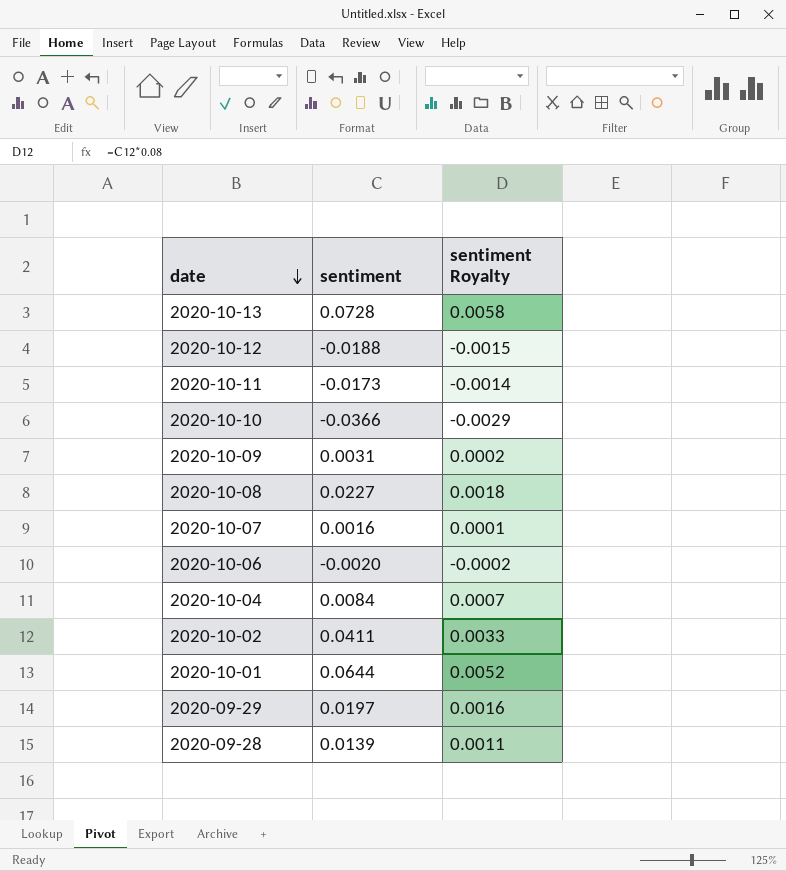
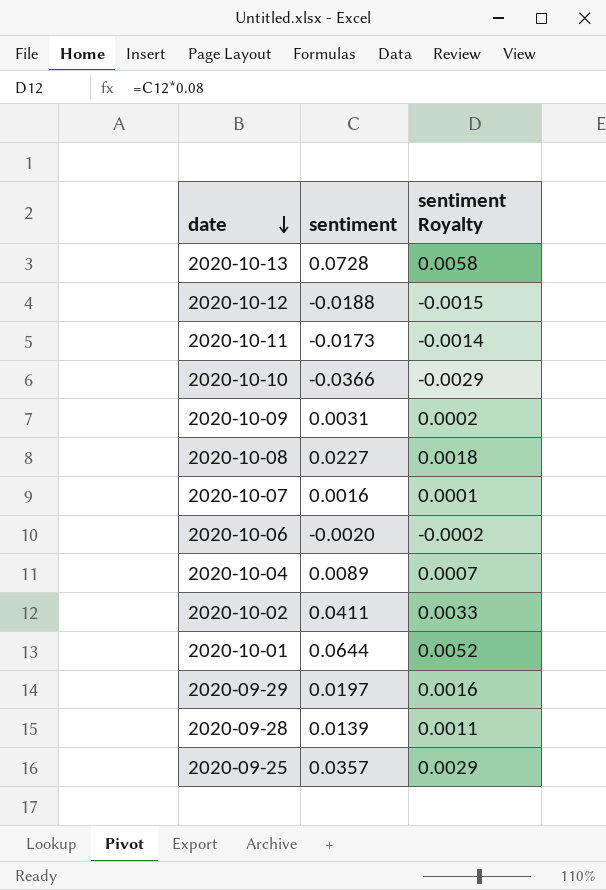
2020-10-04 | sentiment: 0.0084 -> 0.0089
row 2020-09-25: none -> 0.0357 | 0.0029

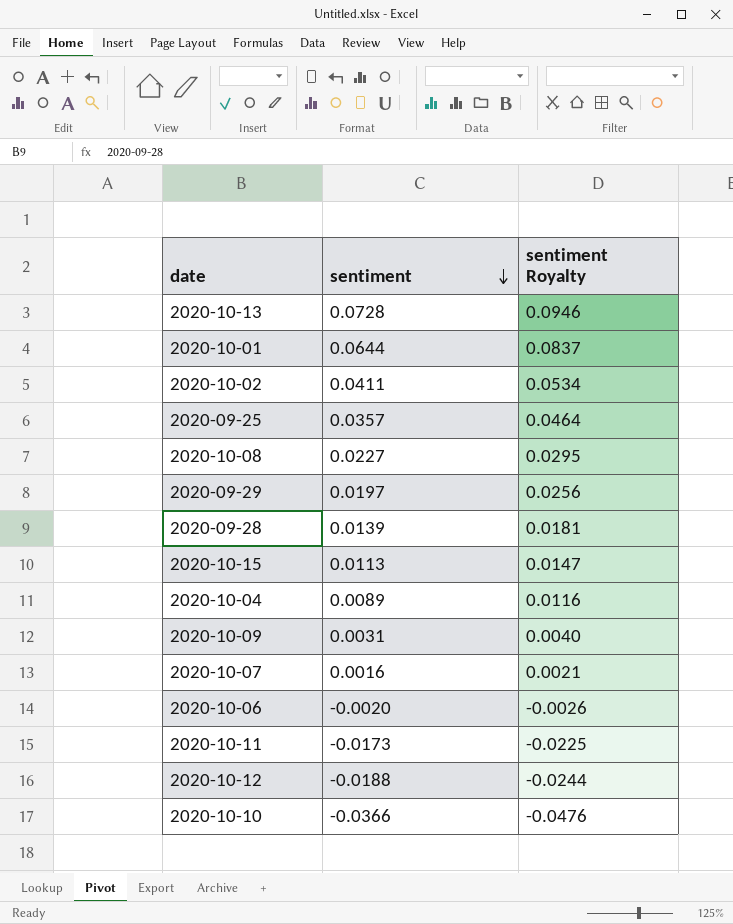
row order: date descending -> sentiment descending
column sentiment Royalty | formula: [sentiment] * 0.08 -> [sentiment] * 1.3
row 2020-10-15: none -> 0.0113 | 0.0147

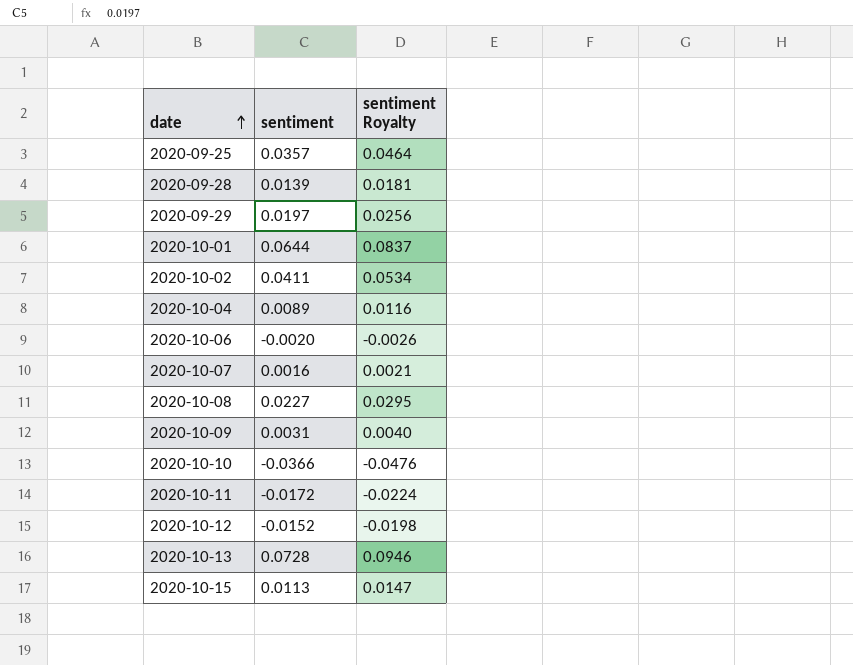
row order: sentiment descending -> date ascending
2020-10-11 | sentiment: -0.0173 -> -0.0172
2020-10-11 | sentiment Royalty: -0.0225 -> -0.0224
2020-10-12 | sentiment: -0.0188 -> -0.0152
2020-10-12 | sentiment Royalty: -0.0244 -> -0.0198

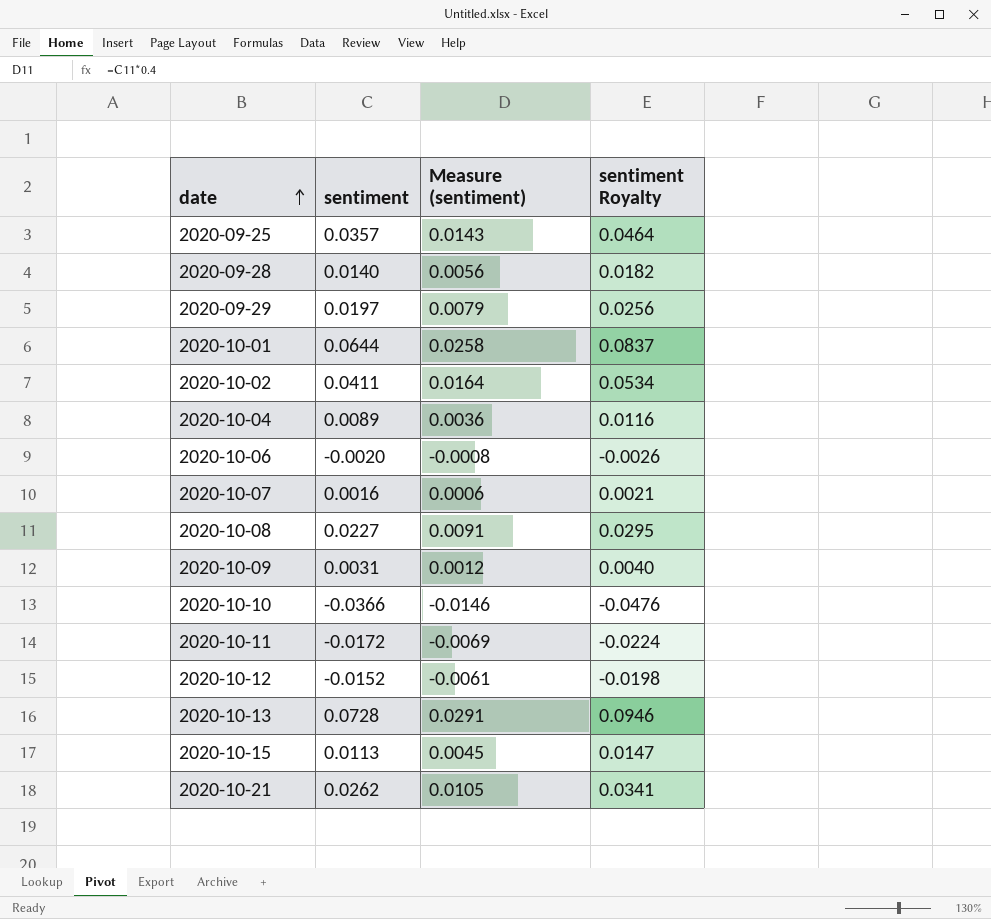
column Measure (sentiment) | formula: none -> [sentiment] * 0.4
2020-09-28 | sentiment: 0.0139 -> 0.0140
2020-09-28 | sentiment Royalty: 0.0181 -> 0.0182
row 2020-10-21: none -> 0.0262 | 0.0105 | 0.0341

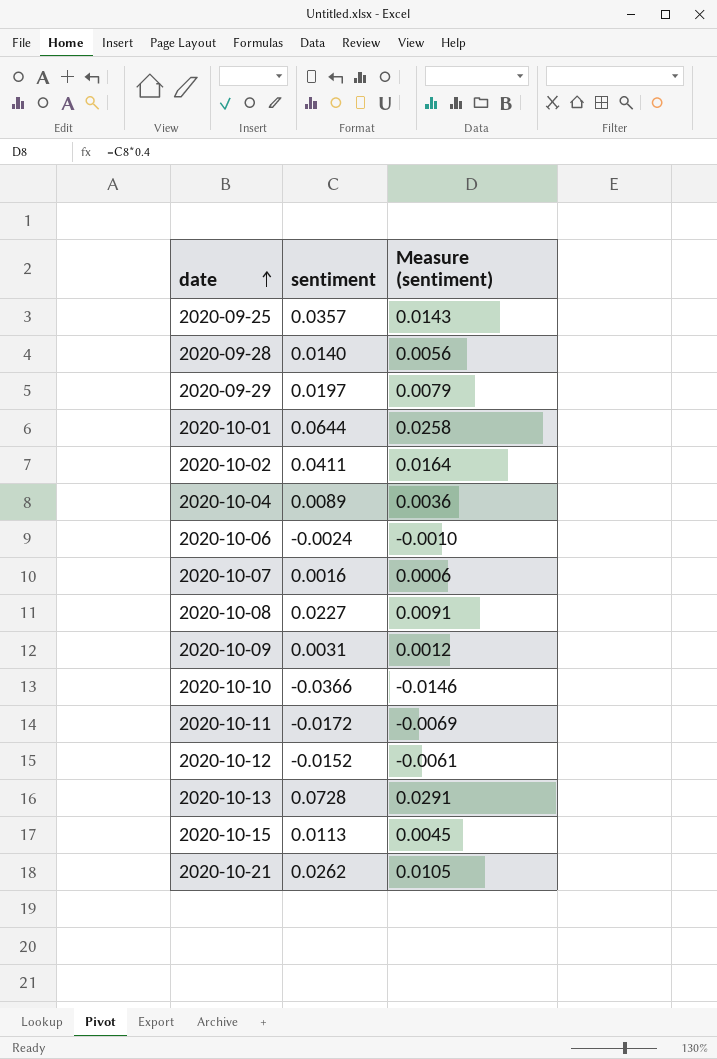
column sentiment Royalty | formula: [sentiment] * 1.3 -> none
2020-10-06 | sentiment: -0.0020 -> -0.0024
2020-10-06 | Measure (sentiment): -0.0008 -> -0.0010

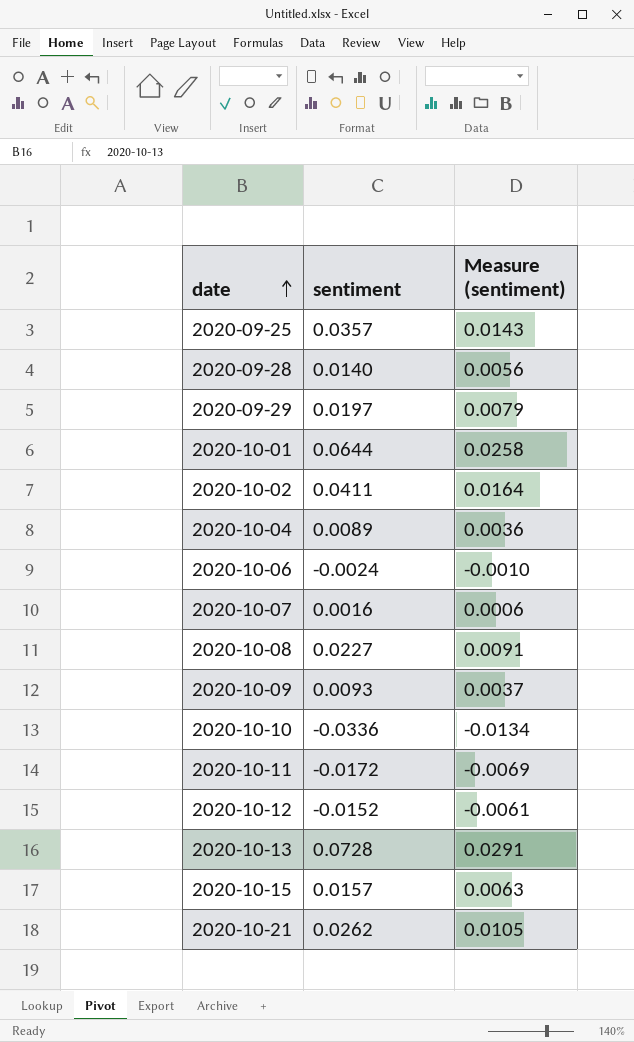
2020-10-09 | sentiment: 0.0031 -> 0.0093
2020-10-09 | Measure (sentiment): 0.0012 -> 0.0037
2020-10-10 | sentiment: -0.0366 -> -0.0336
2020-10-10 | Measure (sentiment): -0.0146 -> -0.0134
2020-10-15 | sentiment: 0.0113 -> 0.0157
2020-10-15 | Measure (sentiment): 0.0045 -> 0.0063

